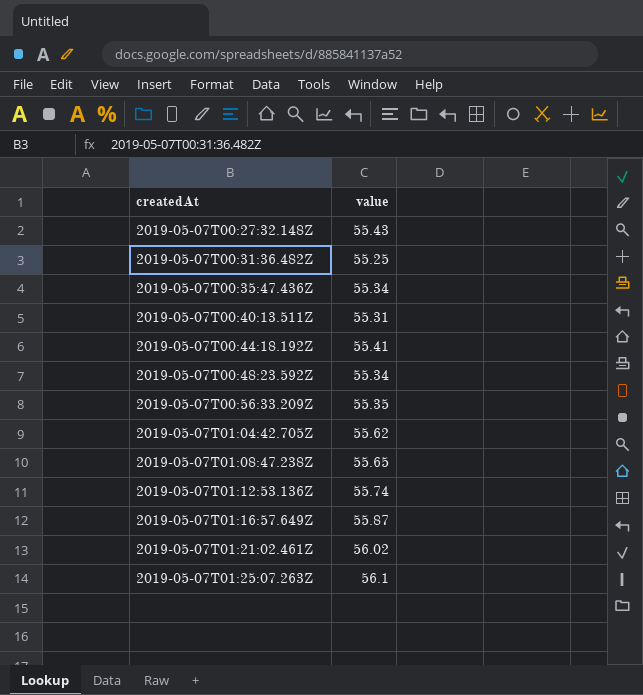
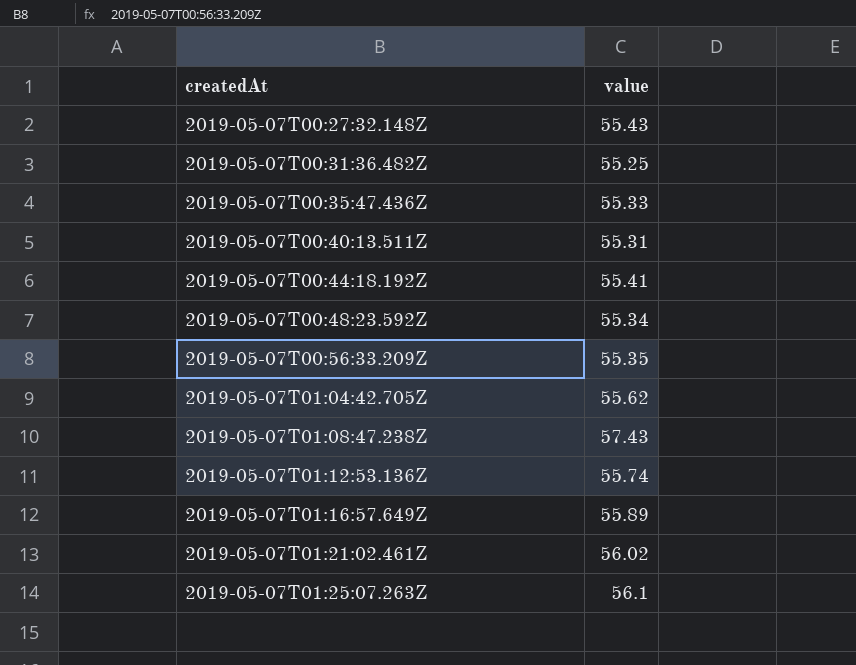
2019-05-07T00:35:47.436Z | value: 55.34 -> 55.33
2019-05-07T01:08:47.238Z | value: 55.65 -> 57.43
2019-05-07T01:16:57.649Z | value: 55.87 -> 55.89

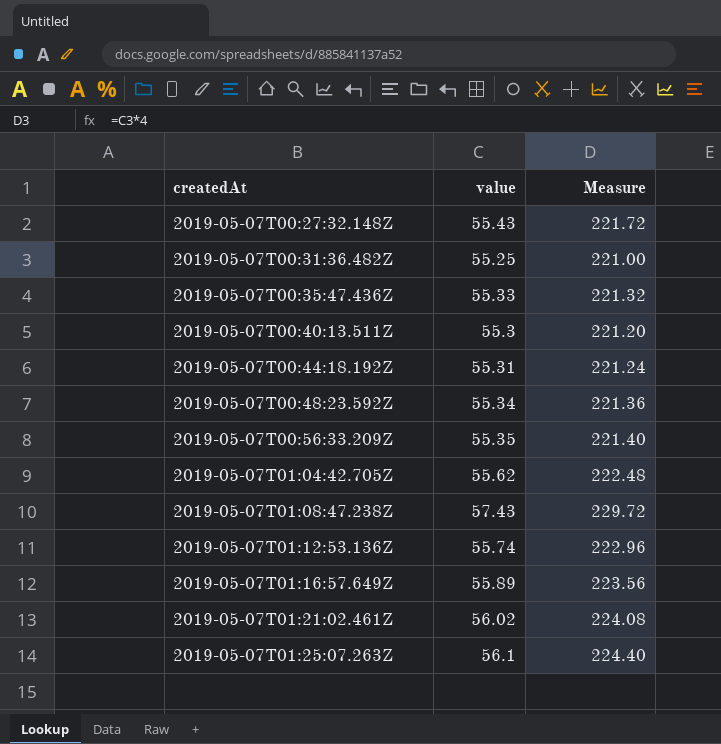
column Measure | formula: none -> [value] * 4
2019-05-07T00:40:13.511Z | value: 55.31 -> 55.3
2019-05-07T00:44:18.192Z | value: 55.41 -> 55.31

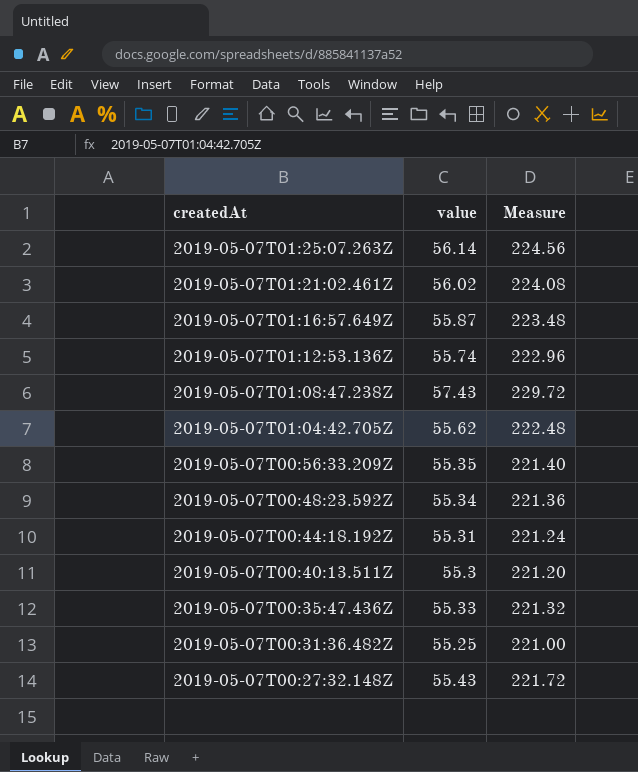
row order: createdAt ascending -> createdAt descending
2019-05-07T01:25:07.263Z | value: 56.1 -> 56.14
2019-05-07T01:25:07.263Z | Measure: 224.40 -> 224.56
2019-05-07T01:16:57.649Z | value: 55.89 -> 55.87
2019-05-07T01:16:57.649Z | Measure: 223.56 -> 223.48

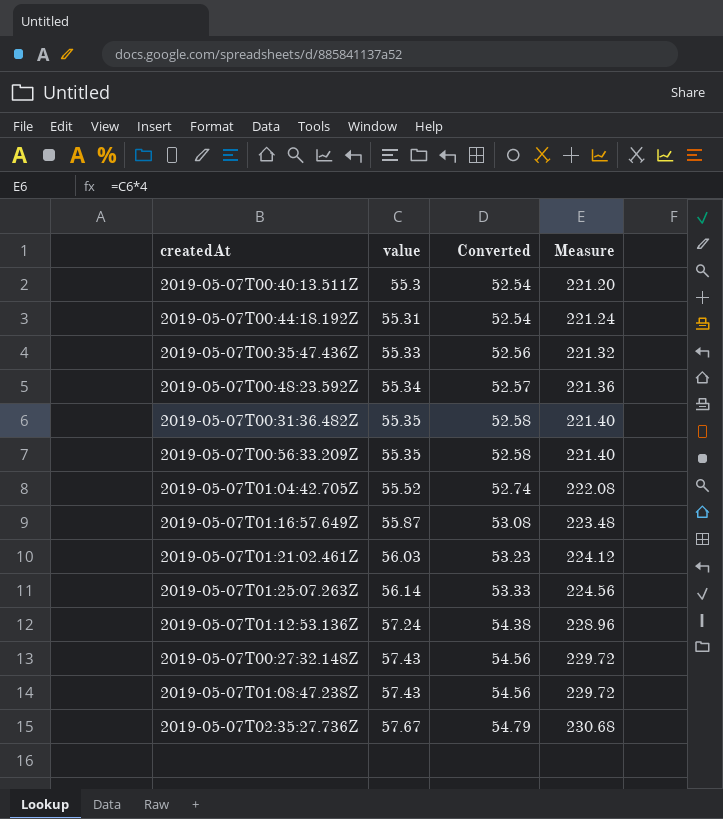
row order: createdAt descending -> value ascending
column Converted | formula: none -> [value] * 0.95
2019-05-07T00:31:36.482Z | value: 55.25 -> 55.35
2019-05-07T00:31:36.482Z | Measure: 221.00 -> 221.40
2019-05-07T01:04:42.705Z | value: 55.62 -> 55.52
2019-05-07T01:04:42.705Z | Measure: 222.48 -> 222.08
2019-05-07T01:21:02.461Z | value: 56.02 -> 56.03
2019-05-07T01:21:02.461Z | Measure: 224.08 -> 224.12
2019-05-07T01:12:53.136Z | value: 55.74 -> 57.24
2019-05-07T01:12:53.136Z | Measure: 222.96 -> 228.96
2019-05-07T00:27:32.148Z | value: 55.43 -> 57.43
2019-05-07T00:27:32.148Z | Measure: 221.72 -> 229.72
row 2019-05-07T02:35:27.736Z: none -> 57.67 | 54.79 | 230.68

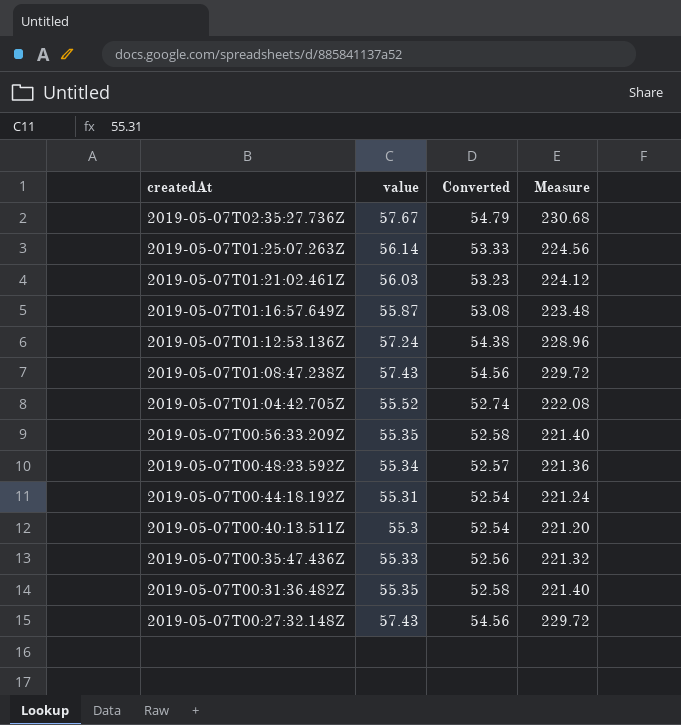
row order: value ascending -> createdAt descending

